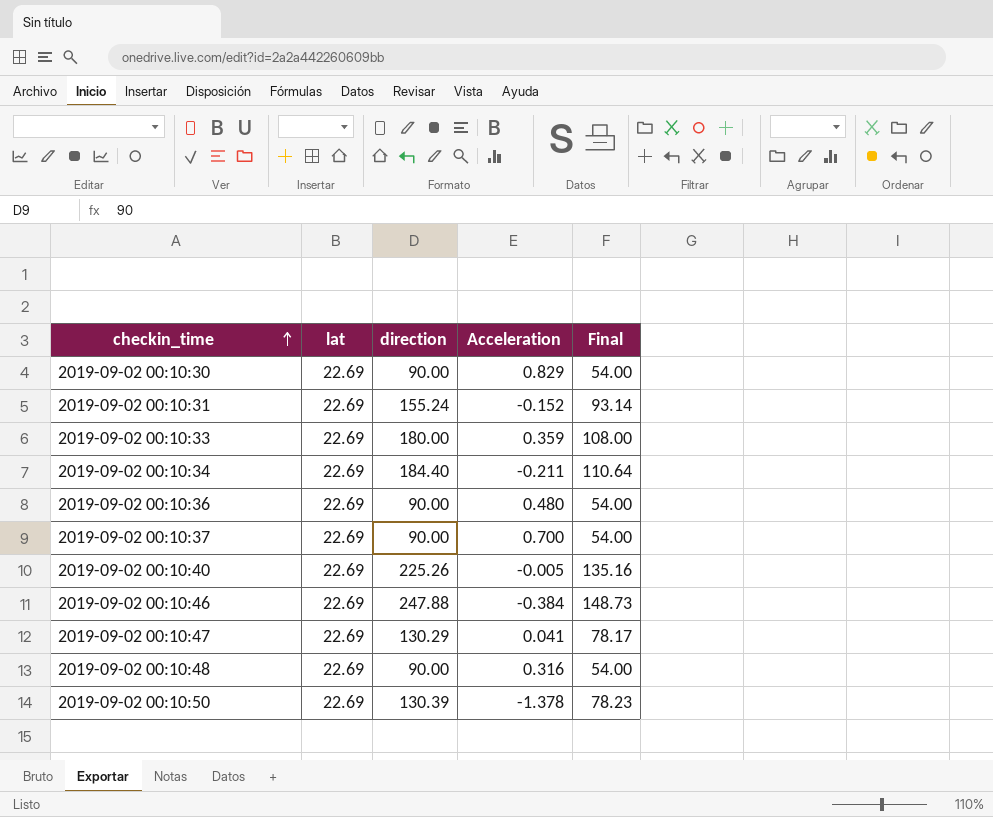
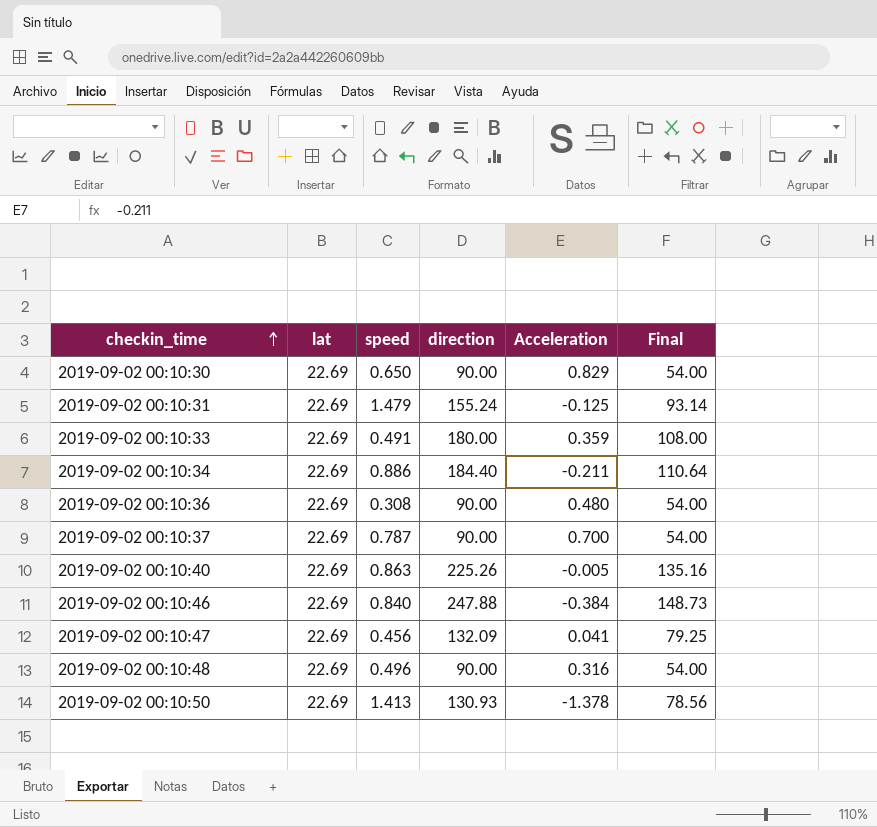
column speed | position: none -> 3
2019-09-02 00:10:31 | Acceleration: -0.152 -> -0.125
2019-09-02 00:10:47 | direction: 130.29 -> 132.09
2019-09-02 00:10:47 | Final: 78.17 -> 79.25
2019-09-02 00:10:50 | direction: 130.39 -> 130.93
2019-09-02 00:10:50 | Final: 78.23 -> 78.56

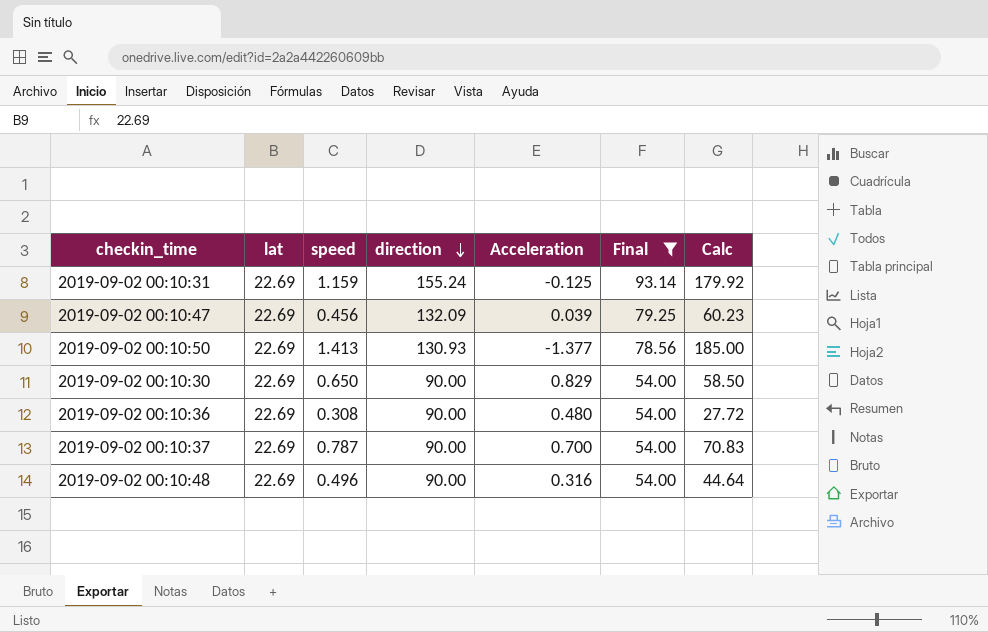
filter: none -> Final <= 93.14
row order: checkin_time ascending -> direction descending
column Calc | formula: none -> [speed] * [direction]
2019-09-02 00:10:31 | speed: 1.479 -> 1.159
2019-09-02 00:10:47 | Acceleration: 0.041 -> 0.039
2019-09-02 00:10:50 | Acceleration: -1.378 -> -1.377

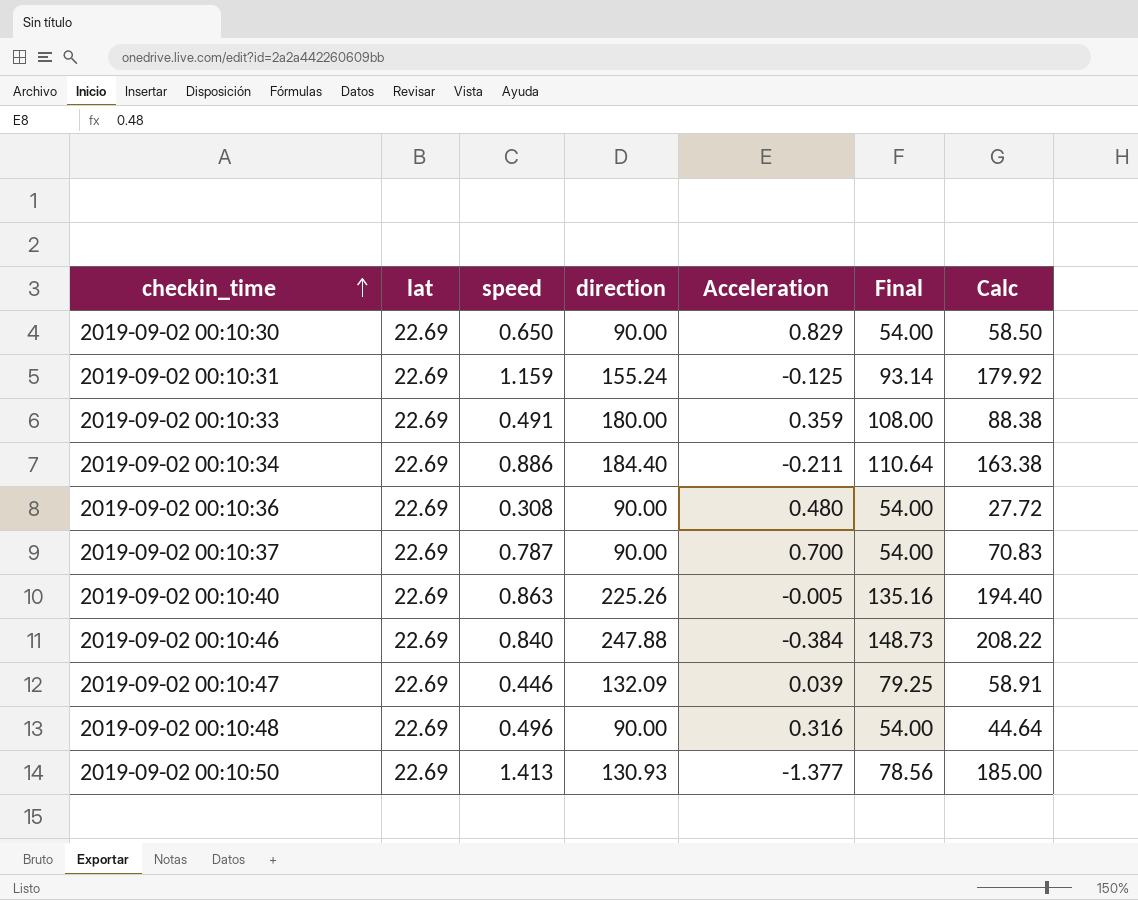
filter: Final <= 93.14 -> none
row order: direction descending -> checkin_time ascending
2019-09-02 00:10:47 | speed: 0.456 -> 0.446
2019-09-02 00:10:47 | Calc: 60.23 -> 58.91

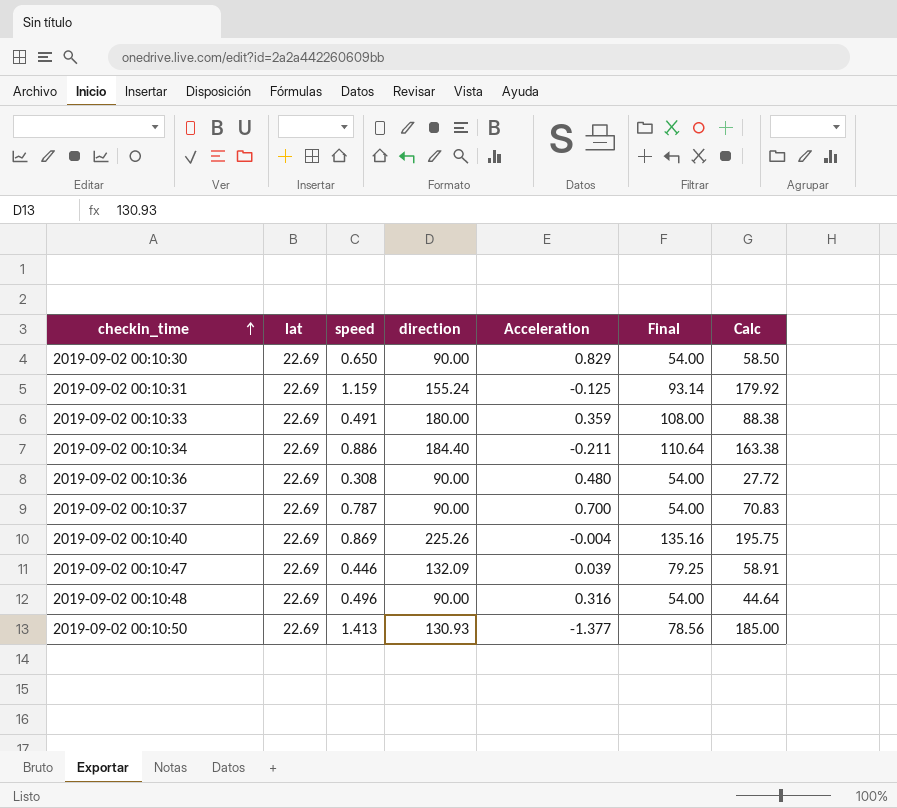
row 2019-09-02 00:10:46: 22.69 | 0.840 | 247.88 | -0.384 | 148.73 | 208.22 -> none
2019-09-02 00:10:40 | speed: 0.863 -> 0.869
2019-09-02 00:10:40 | Acceleration: -0.005 -> -0.004
2019-09-02 00:10:40 | Calc: 194.40 -> 195.75

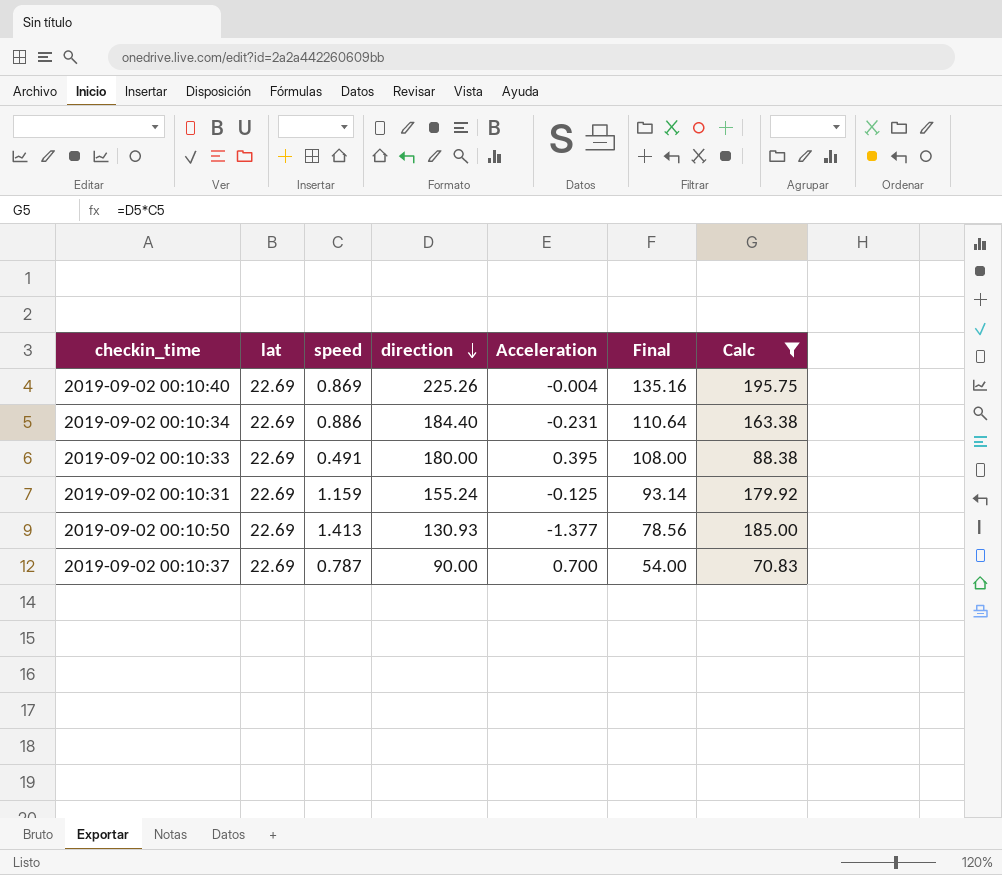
filter: none -> Calc >= 70.83
row order: checkin_time ascending -> direction descending
2019-09-02 00:10:34 | Acceleration: -0.211 -> -0.231
2019-09-02 00:10:33 | Acceleration: 0.359 -> 0.395

